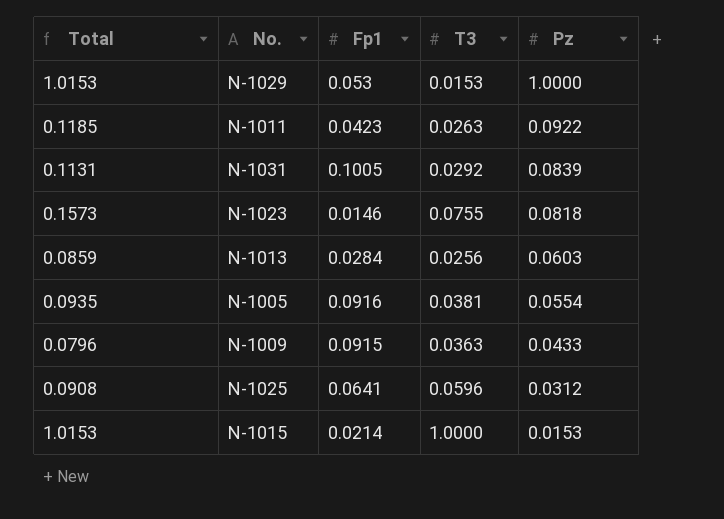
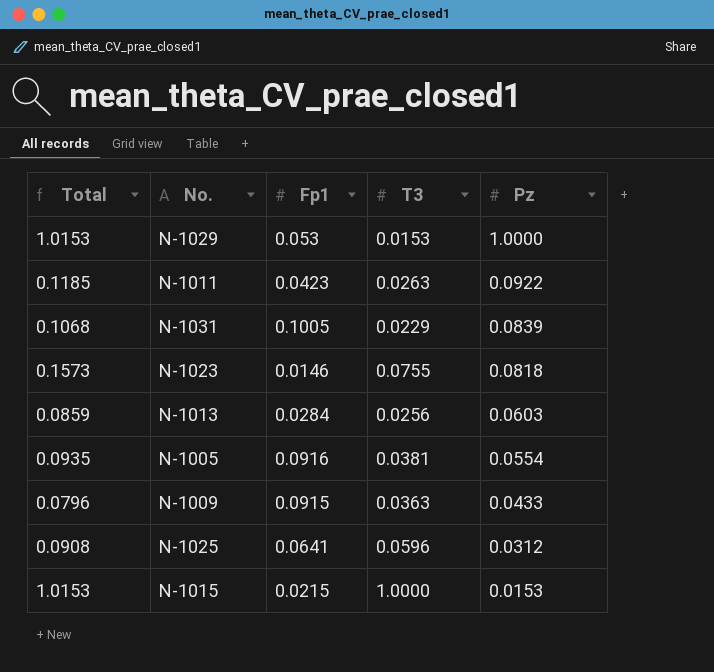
N-1031 | Total: 0.1131 -> 0.1068
N-1031 | T3: 0.0292 -> 0.0229
N-1015 | Fp1: 0.0214 -> 0.0215

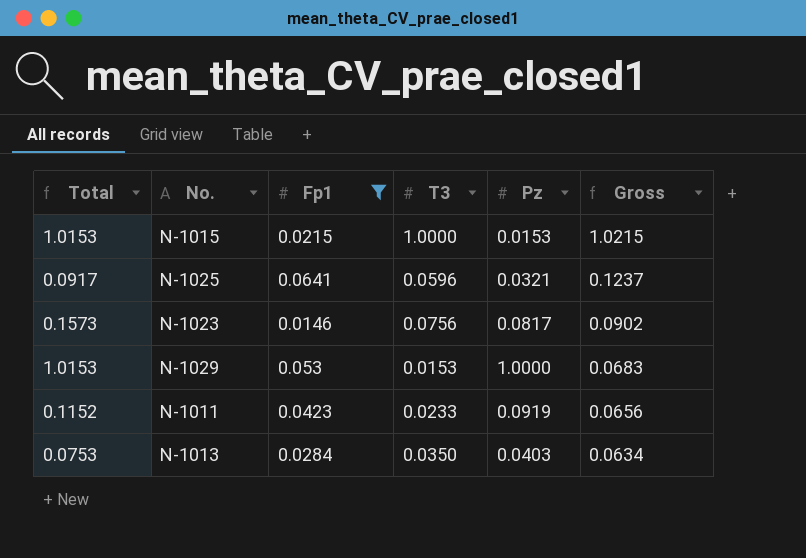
filter: none -> Fp1 <= 0.0641
row order: Pz descending -> Gross descending
column Gross | formula: none -> [Fp1] + [T3]
N-1025 | Total: 0.0908 -> 0.0917
N-1025 | Pz: 0.0312 -> 0.0321
N-1023 | T3: 0.0755 -> 0.0756
N-1023 | Pz: 0.0818 -> 0.0817
N-1011 | Total: 0.1185 -> 0.1152
N-1011 | T3: 0.0263 -> 0.0233
N-1011 | Pz: 0.0922 -> 0.0919
N-1013 | Total: 0.0859 -> 0.0753
N-1013 | T3: 0.0256 -> 0.0350
N-1013 | Pz: 0.0603 -> 0.0403

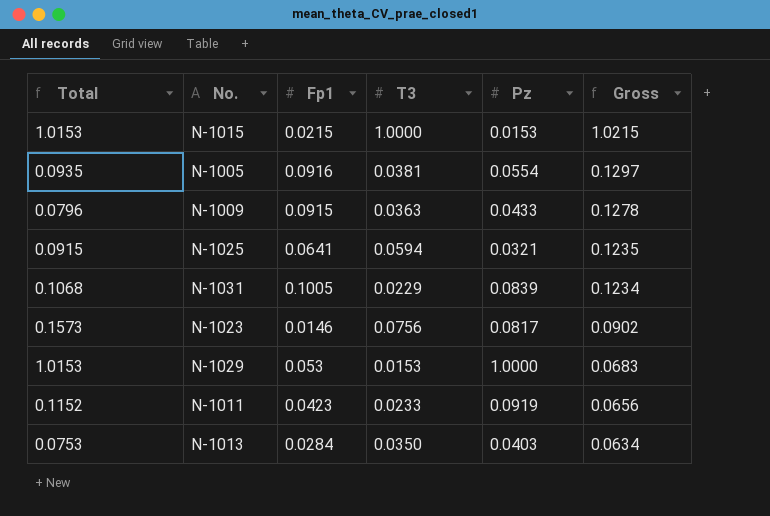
filter: Fp1 <= 0.0641 -> none
N-1025 | Total: 0.0917 -> 0.0915
N-1025 | T3: 0.0596 -> 0.0594
N-1025 | Gross: 0.1237 -> 0.1235

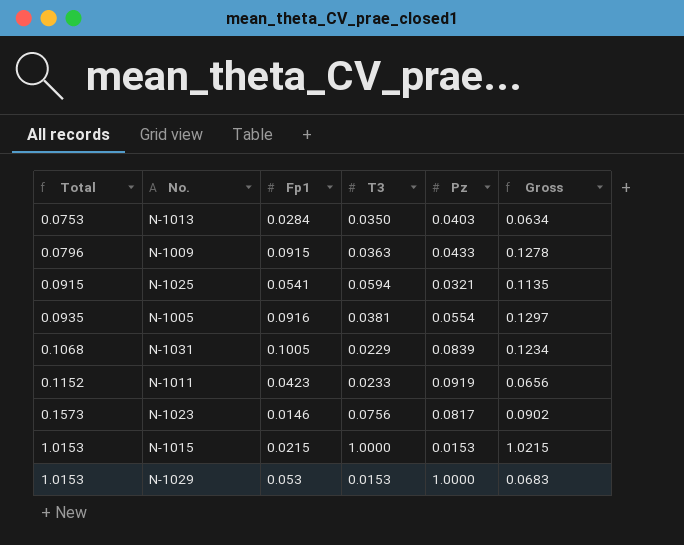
row order: Gross descending -> Total ascending
N-1025 | Fp1: 0.0641 -> 0.0541
N-1025 | Gross: 0.1235 -> 0.1135

